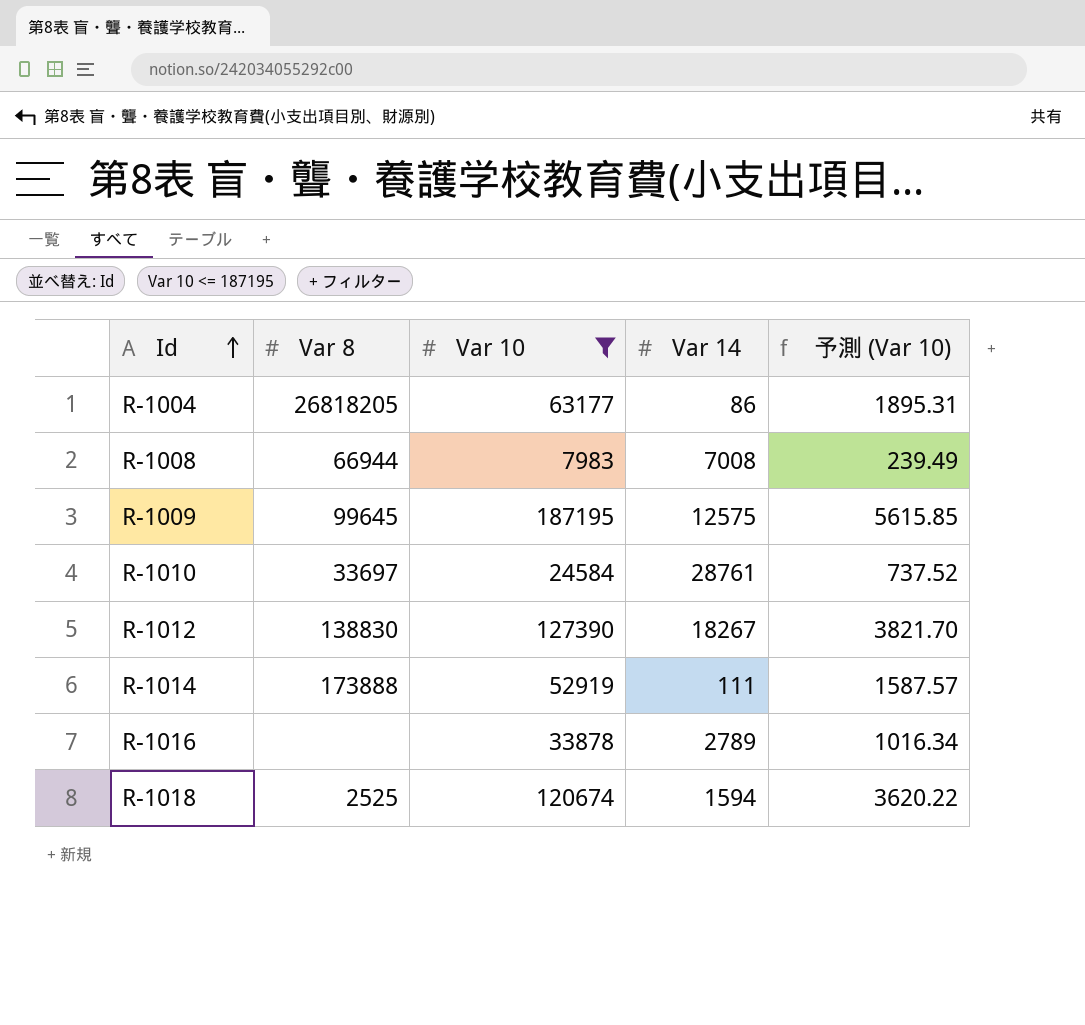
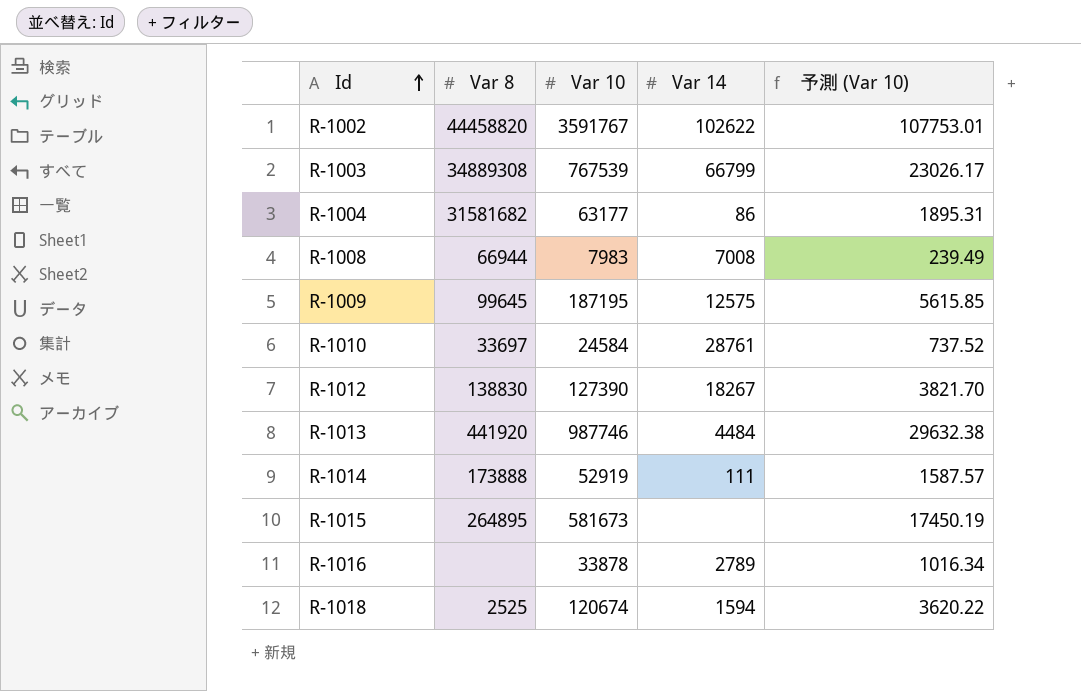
filter: Var 10 <= 187195 -> none
R-1004 | Var 8: 26818205 -> 31581682

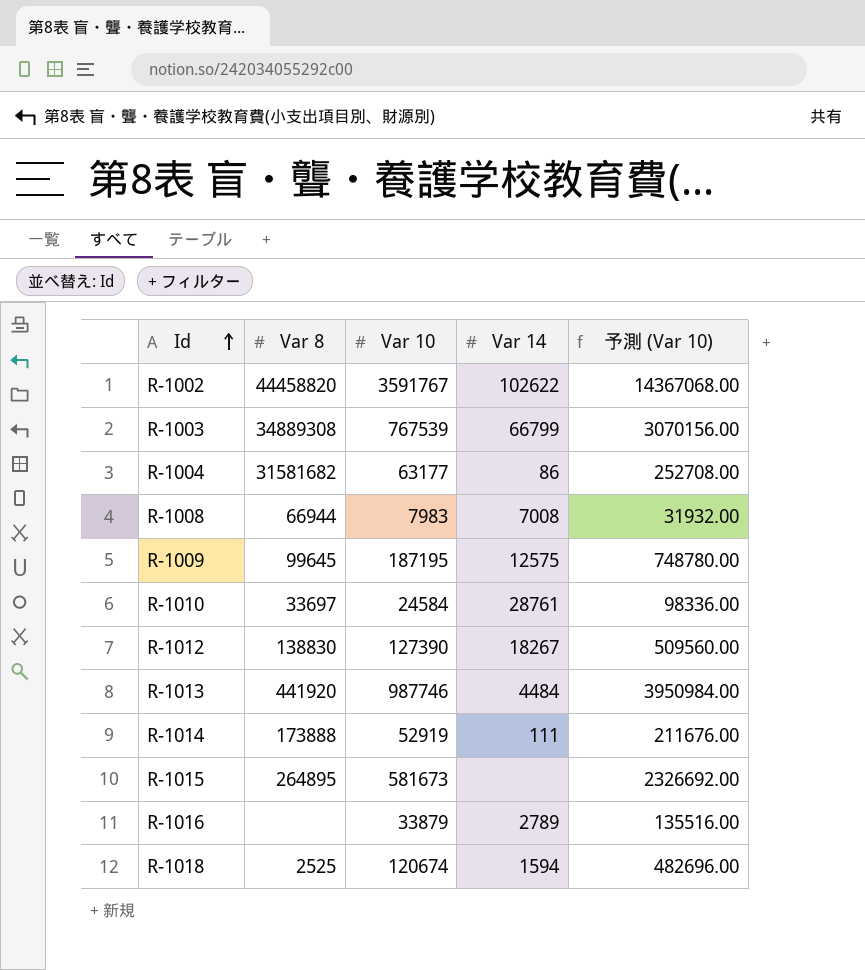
column 予測 (Var 10) | formula: [Var 10] * 0.03 -> [Var 10] * 4
R-1016 | Var 10: 33878 -> 33879

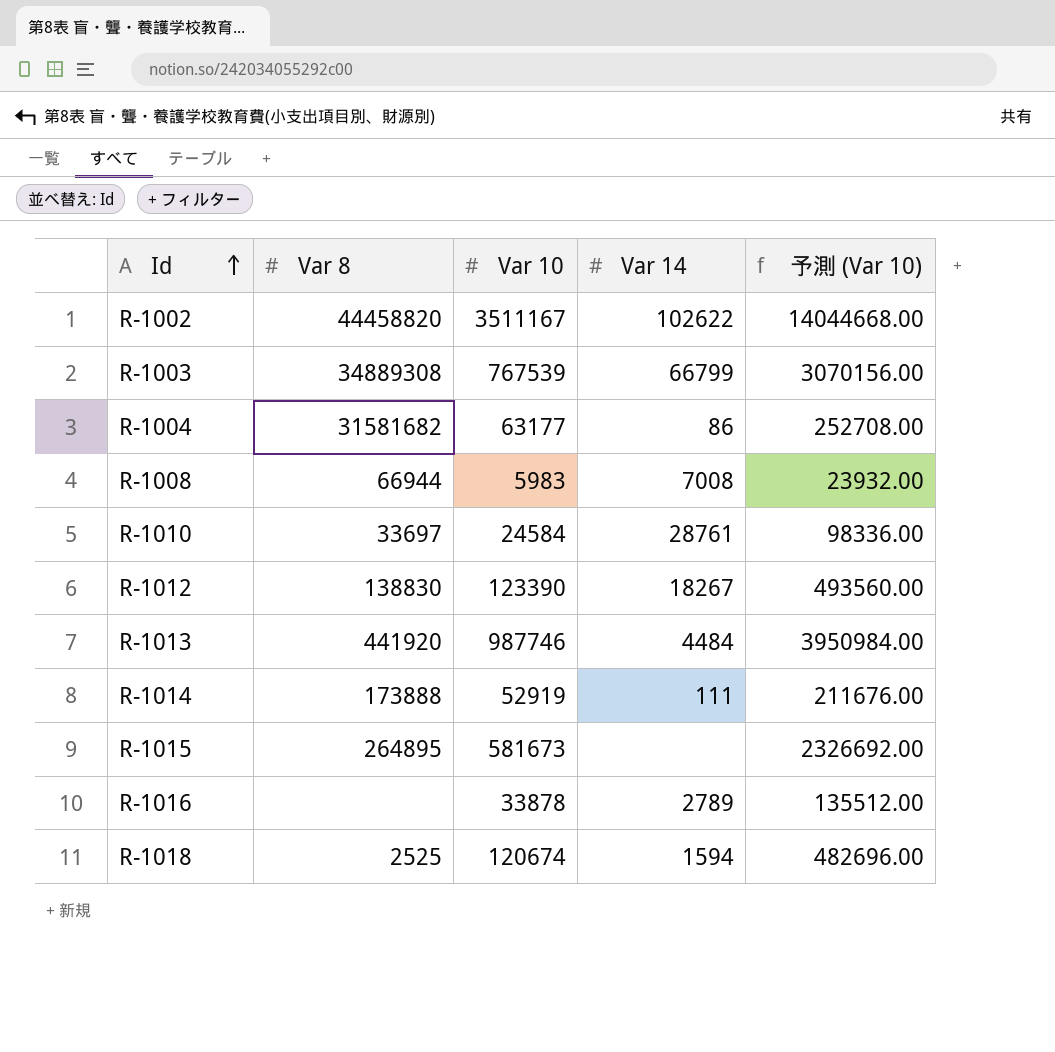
row R-1009: 99645 | 187195 | 12575 | 748780.00 -> none
R-1002 | Var 10: 3591767 -> 3511167
R-1002 | 予測 (Var 10): 14367068.00 -> 14044668.00
R-1008 | Var 10: 7983 -> 5983
R-1008 | 予測 (Var 10): 31932.00 -> 23932.00
R-1012 | Var 10: 127390 -> 123390
R-1012 | 予測 (Var 10): 509560.00 -> 493560.00
R-1016 | Var 10: 33879 -> 33878
R-1016 | 予測 (Var 10): 135516.00 -> 135512.00

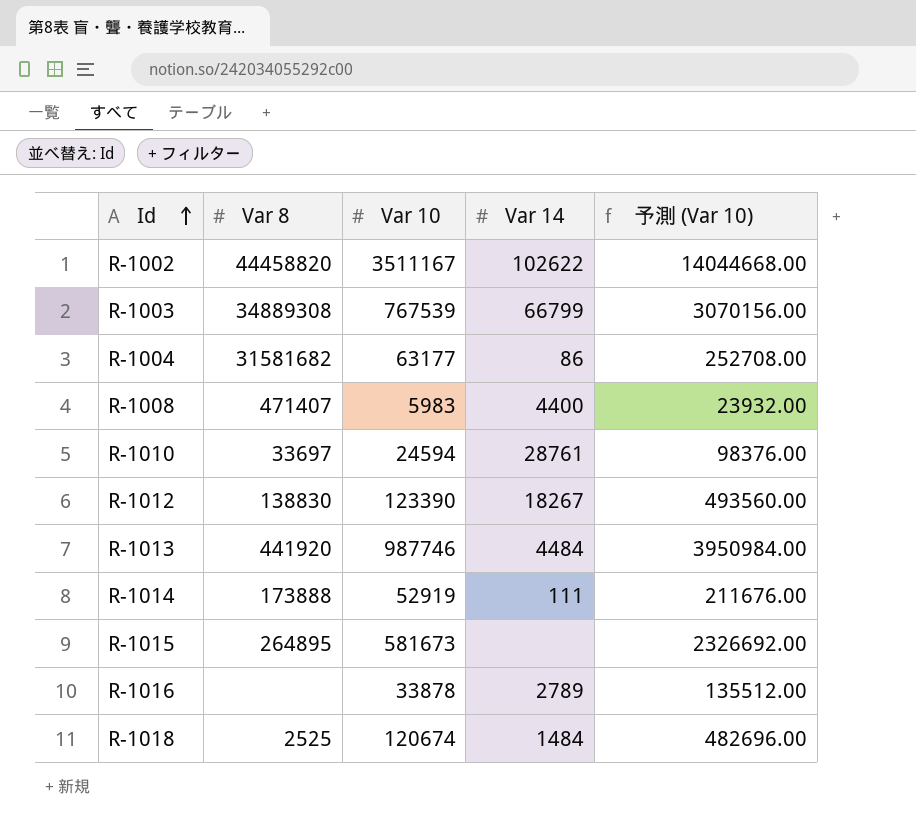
R-1008 | Var 8: 66944 -> 471407
R-1008 | Var 14: 7008 -> 4400
R-1010 | Var 10: 24584 -> 24594
R-1010 | 予測 (Var 10): 98336.00 -> 98376.00
R-1018 | Var 14: 1594 -> 1484

